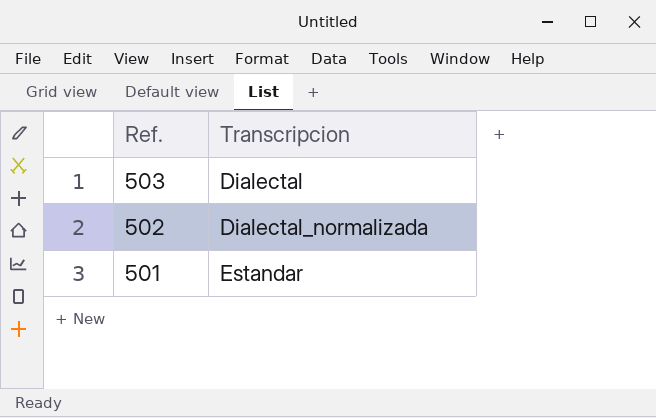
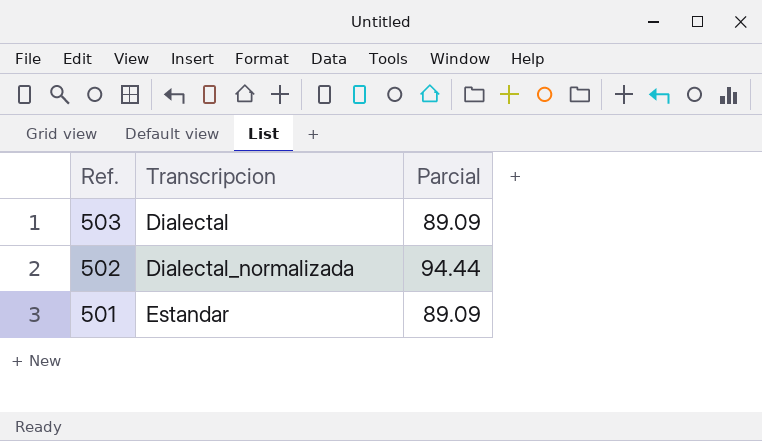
column Parcial | position: none -> 3

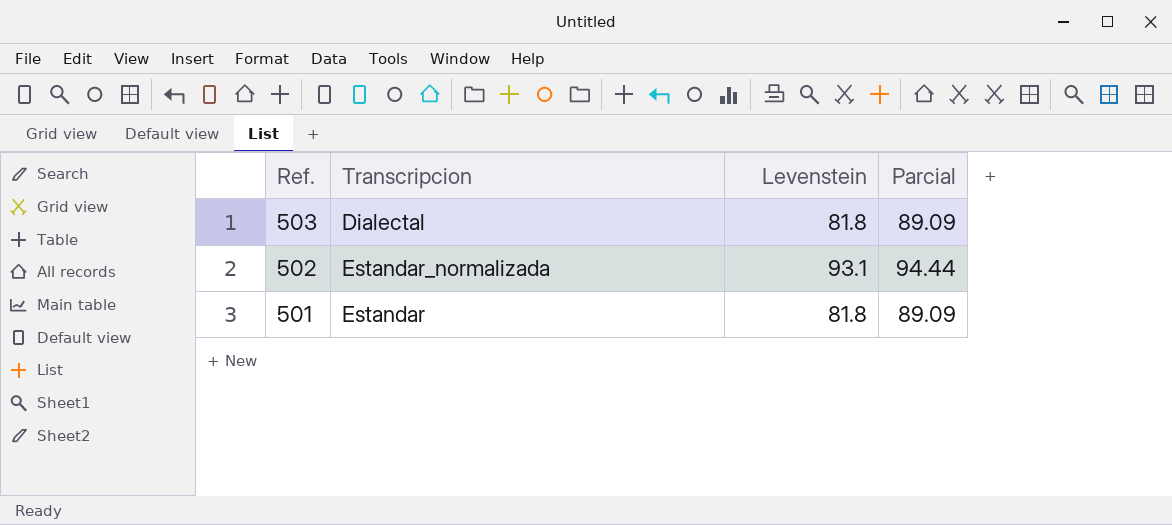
column Levenstein | position: none -> 3
502 | Transcripcion: Dialectal_normalizada -> Estandar_normalizada

